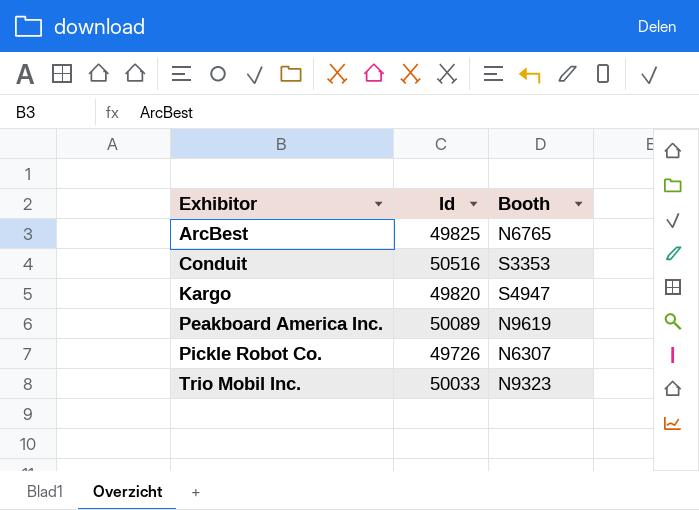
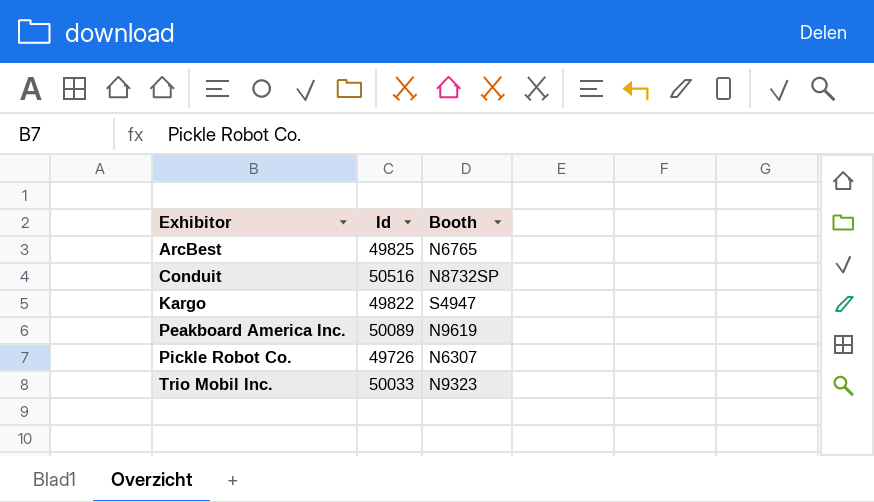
Conduit | Booth: S3353 -> N8732SP
Kargo | Id: 49820 -> 49822

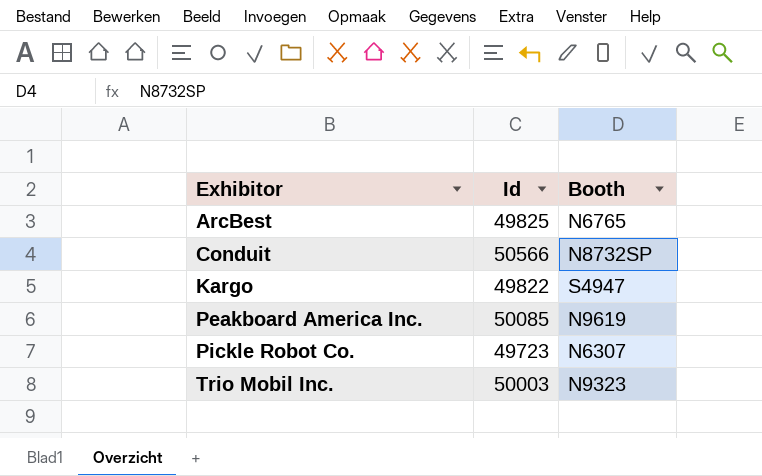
Conduit | Id: 50516 -> 50566
Peakboard America Inc. | Id: 50089 -> 50085
Pickle Robot Co. | Id: 49726 -> 49723
Trio Mobil Inc. | Id: 50033 -> 50003

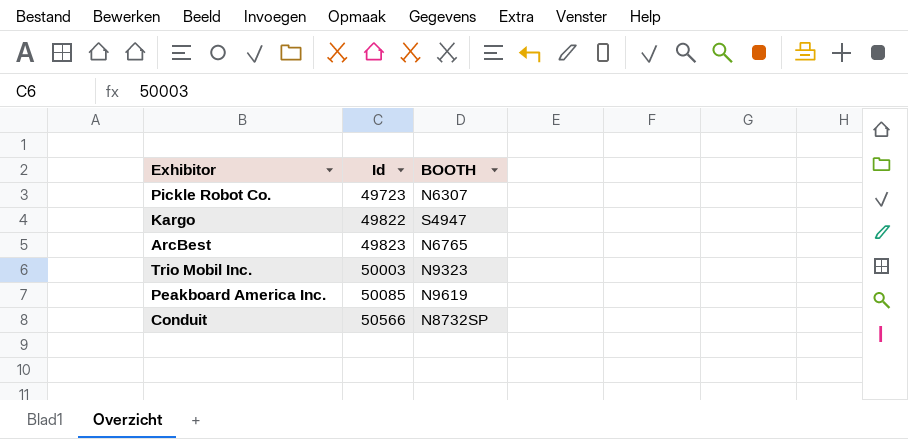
row order: Exhibitor ascending -> Id ascending
column name: Booth -> BOOTH
ArcBest | Id: 49825 -> 49823

